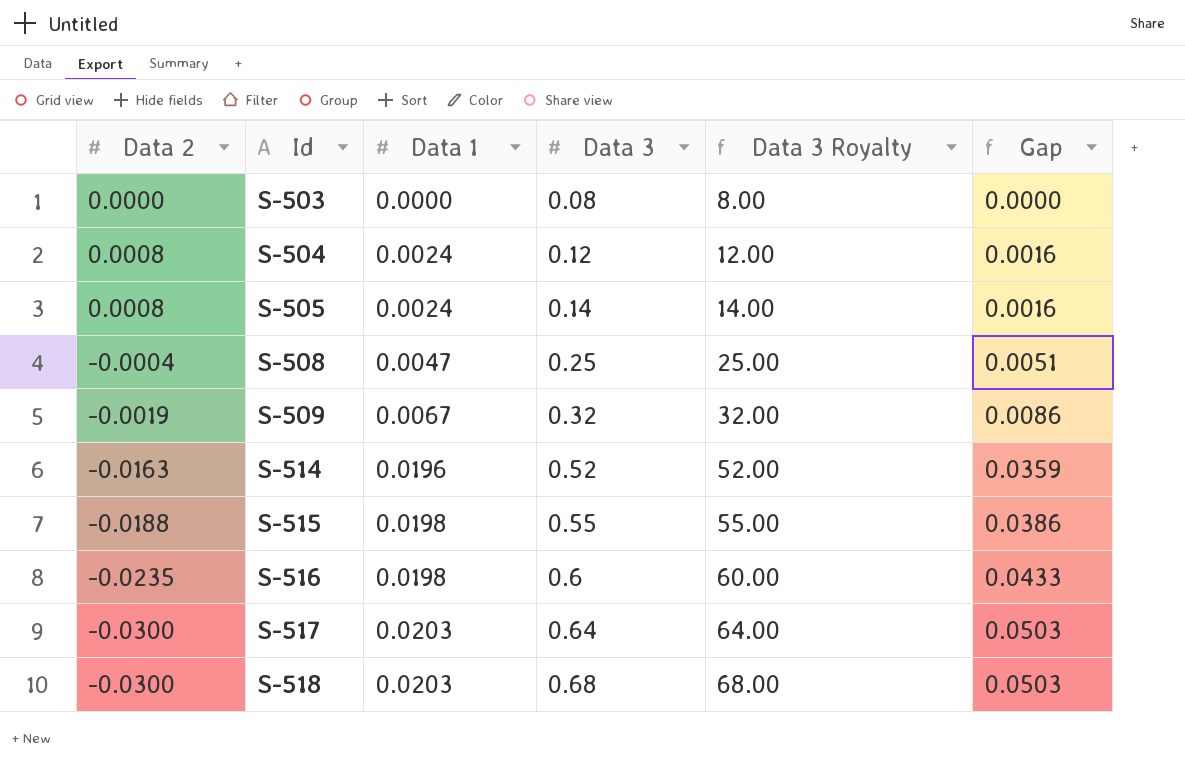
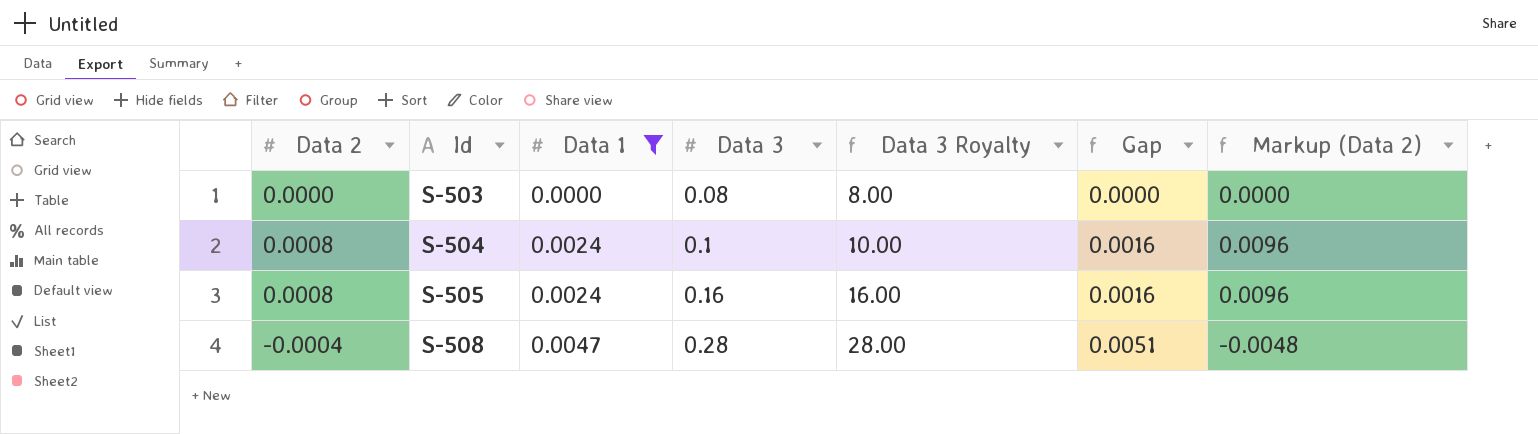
filter: none -> Data 1 <= 0.0047
column Markup (Data 2) | formula: none -> [Data 2] * 12
S-504 | Data 3: 0.12 -> 0.1
S-504 | Data 3 Royalty: 12.00 -> 10.00
S-505 | Data 3: 0.14 -> 0.16
S-505 | Data 3 Royalty: 14.00 -> 16.00
S-508 | Data 3: 0.25 -> 0.28
S-508 | Data 3 Royalty: 25.00 -> 28.00

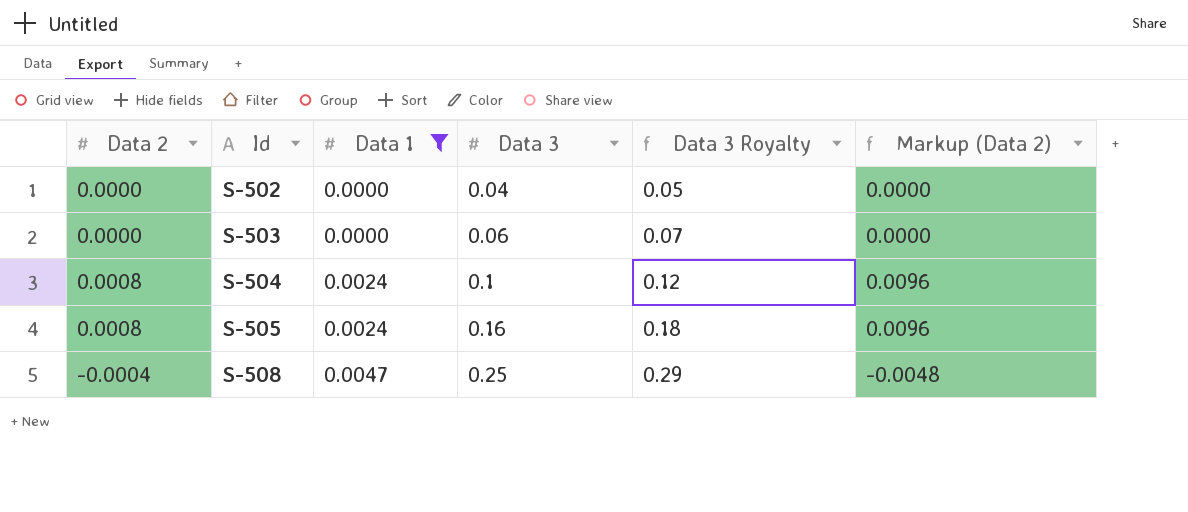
column Gap | formula: [Data 1] - [Data 2] -> none
column Data 3 Royalty | formula: [Data 3] * 100 -> [Data 3] * 1.15
row S-502: none -> 0.0000 | 0.0000 | 0.04 | 0.05 | 0.0000
S-503 | Data 3: 0.08 -> 0.06
S-508 | Data 3: 0.28 -> 0.25

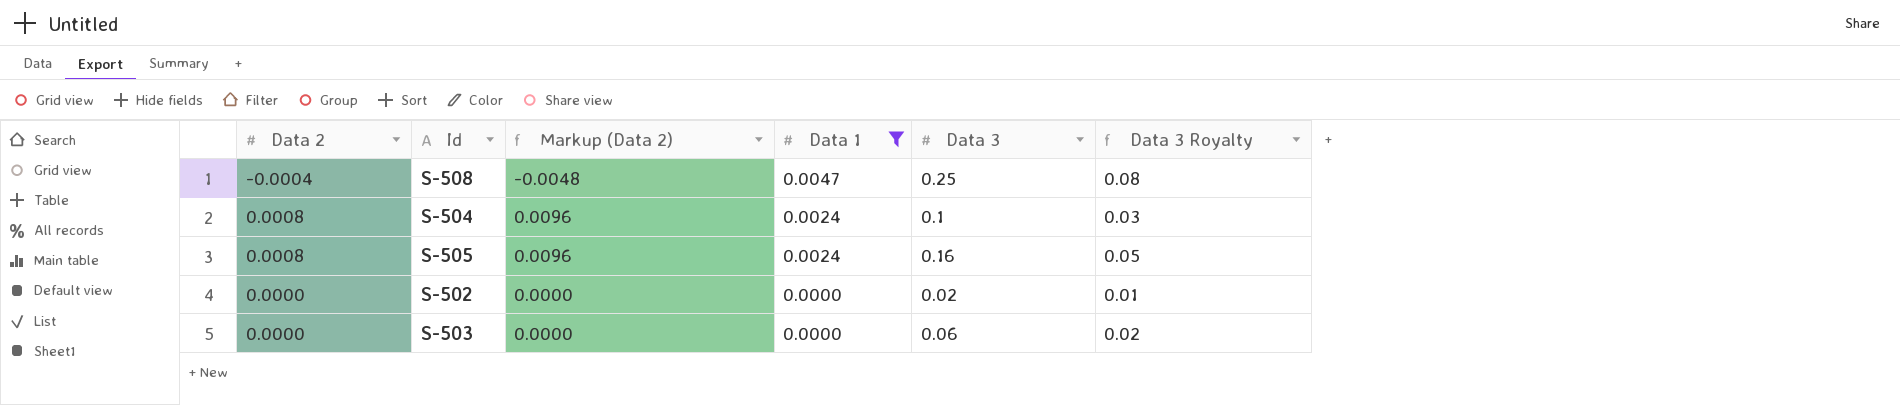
row order: Id ascending -> Data 1 descending
column Markup (Data 2) | position: 6 -> 3
column Data 3 Royalty | formula: [Data 3] * 1.15 -> [Data 3] * 0.3
S-502 | Data 3: 0.04 -> 0.02

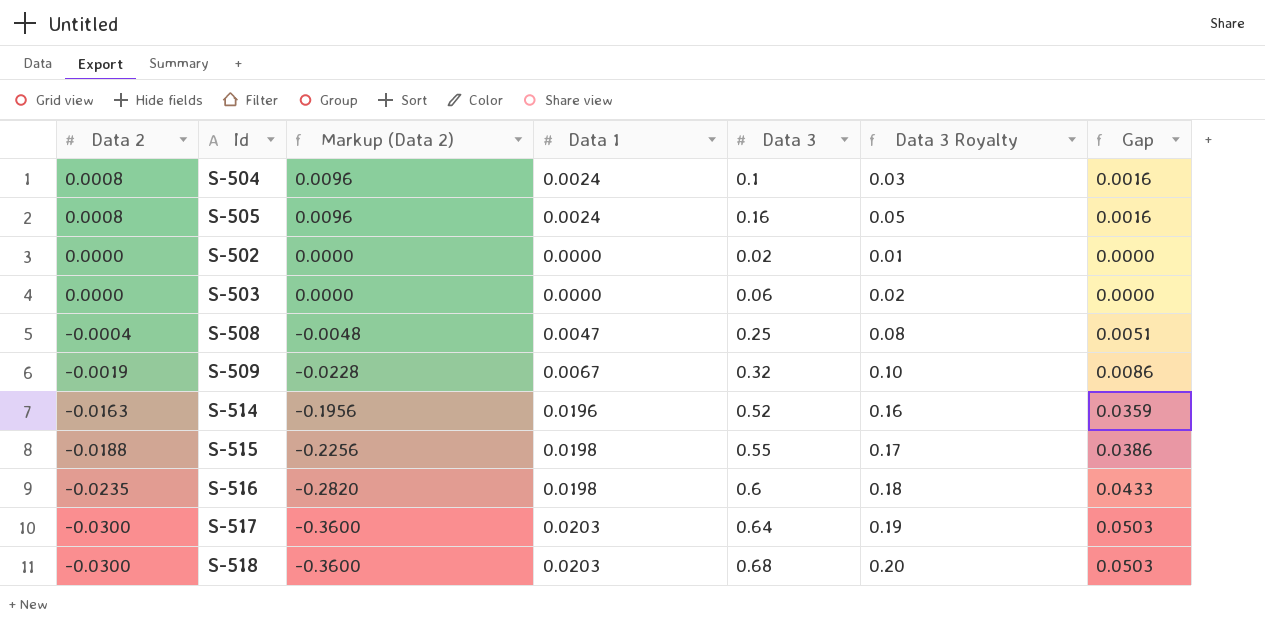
filter: Data 1 <= 0.0047 -> none
row order: Data 1 descending -> Data 2 descending
column Gap | formula: none -> [Data 1] - [Data 2]

